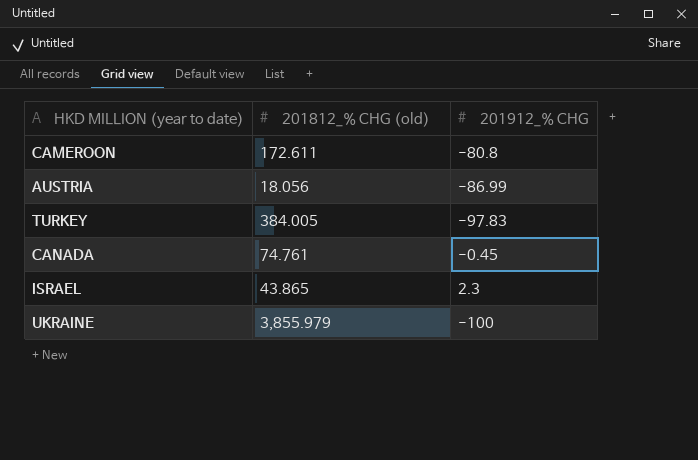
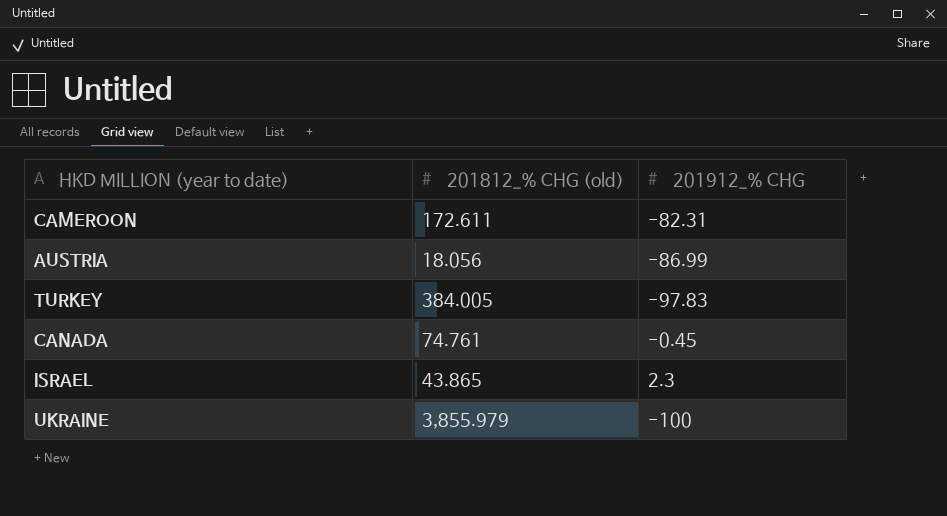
CAMEROON | 201912_% CHG: -80.8 -> -82.31

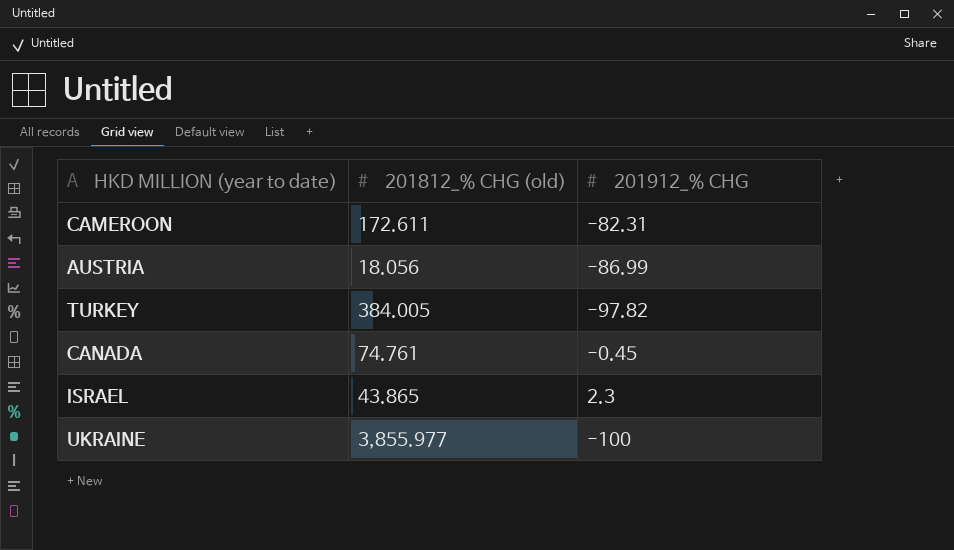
TURKEY | 201912_% CHG: -97.83 -> -97.82
UKRAINE | 201812_% CHG (old): 3,855.979 -> 3,855.977

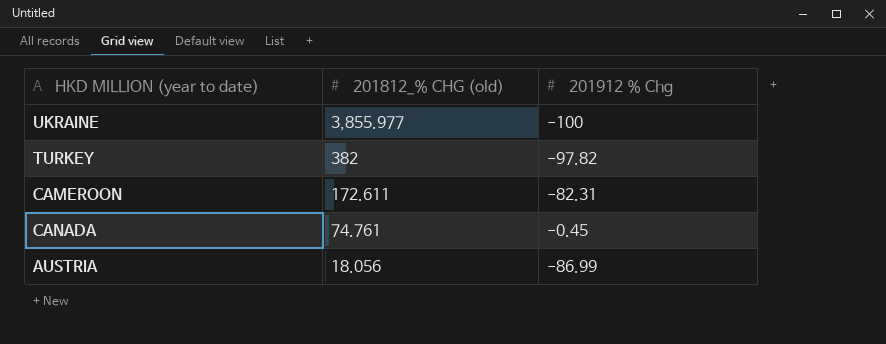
row order: none -> 201812_% CHG (old) descending
column name: 201912_% CHG -> 201912 % Chg
row ISRAEL: 43.865 | 2.3 -> none
TURKEY | 201812_% CHG (old): 384.005 -> 382

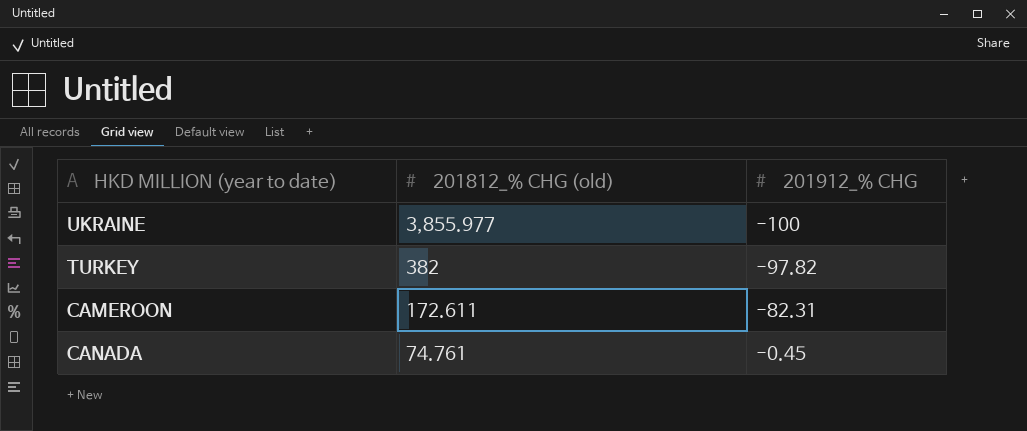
column name: 201912 % Chg -> 201912_% CHG
row AUSTRIA: 18.056 | -86.99 -> none

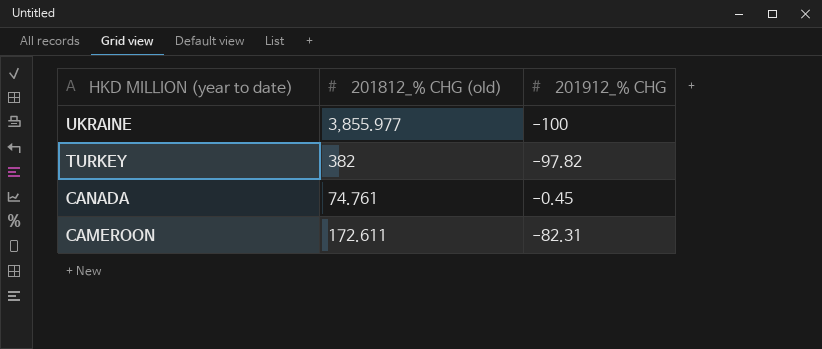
row order: 201812_% CHG (old) descending -> HKD MILLION (year to date) descending

